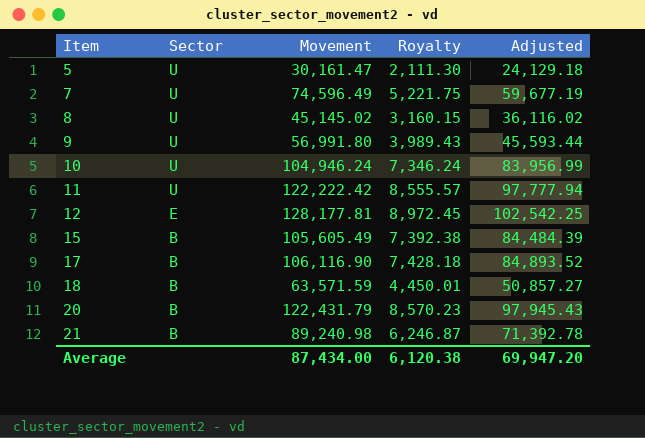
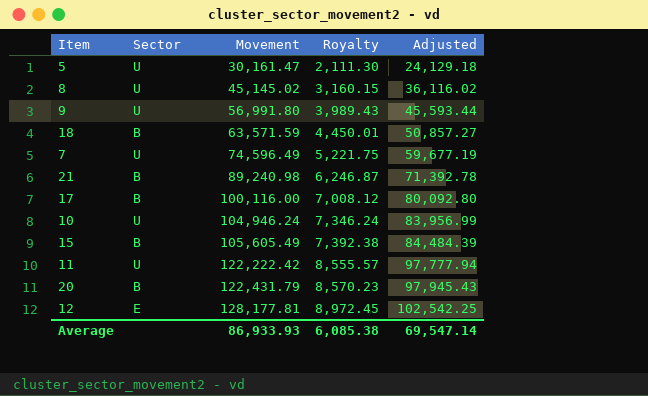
row order: Item ascending -> Movement ascending
17 | Movement: 106,116.90 -> 100,116.00
17 | Royalty: 7,428.18 -> 7,008.12
17 | Adjusted: 84,893.52 -> 80,092.80
Average | Movement: 87,434.00 -> 86,933.93
Average | Royalty: 6,120.38 -> 6,085.38
Average | Adjusted: 69,947.20 -> 69,547.14

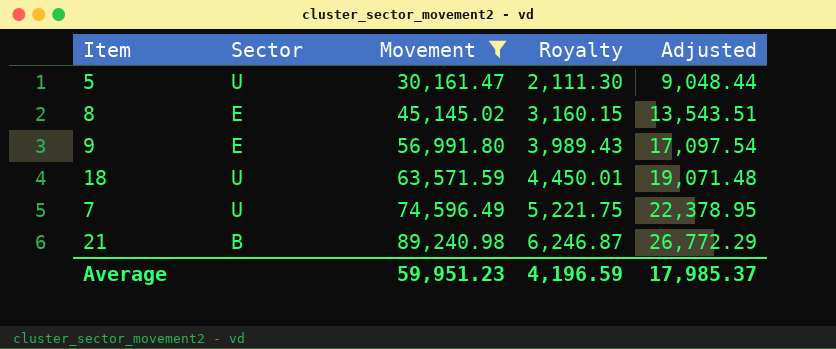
filter: none -> Movement <= 89,240.98
column Adjusted | formula: [Movement] * 0.8 -> [Movement] * 0.3
8 | Sector: U -> E
9 | Sector: U -> E
18 | Sector: B -> U
Average | Movement: 86,933.93 -> 59,951.23
Average | Royalty: 6,085.38 -> 4,196.59
Average | Adjusted: 69,547.14 -> 17,985.37

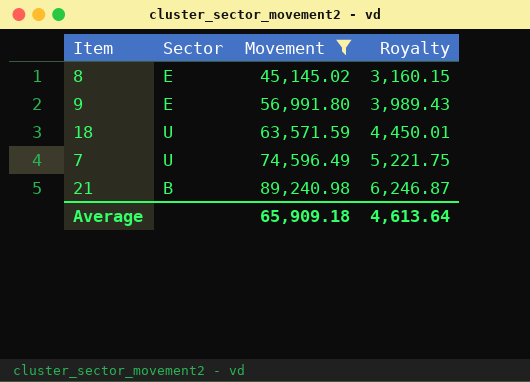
column Adjusted | formula: [Movement] * 0.3 -> none
row 5: U | 30,161.47 | 2,111.30 | 9,048.44 -> none
Average | Movement: 59,951.23 -> 65,909.18
Average | Royalty: 4,196.59 -> 4,613.64

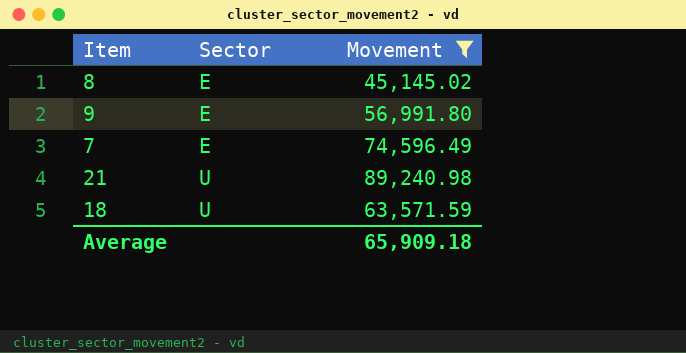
row order: Movement ascending -> Sector ascending
column Royalty | formula: [Movement] * 0.07 -> none
7 | Sector: U -> E
21 | Sector: B -> U

